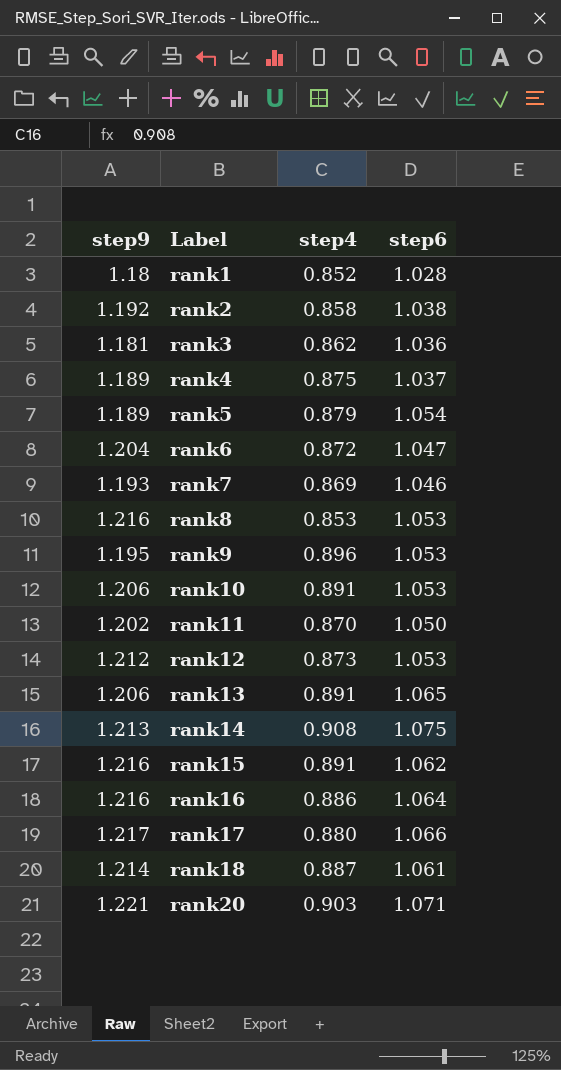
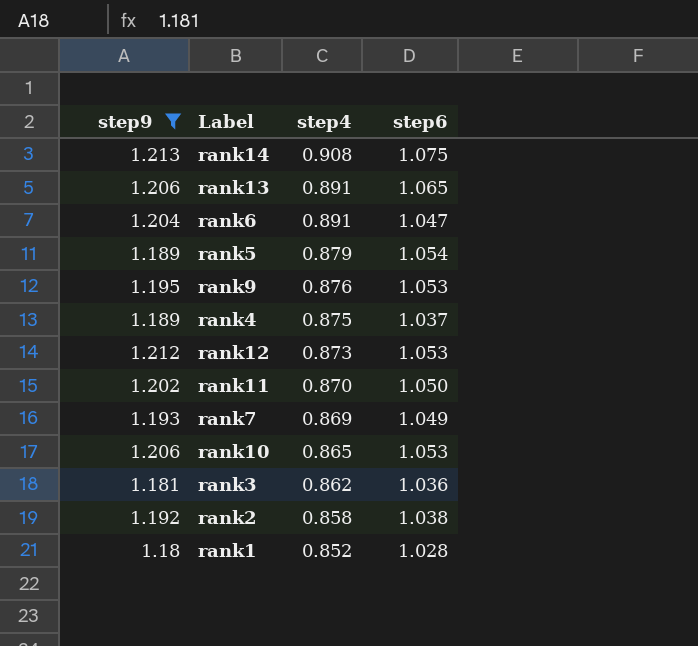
filter: none -> step9 <= 1.213
row order: Label ascending -> step4 descending
rank6 | step4: 0.872 -> 0.891
rank9 | step4: 0.896 -> 0.876
rank7 | step6: 1.046 -> 1.049
rank10 | step4: 0.891 -> 0.865

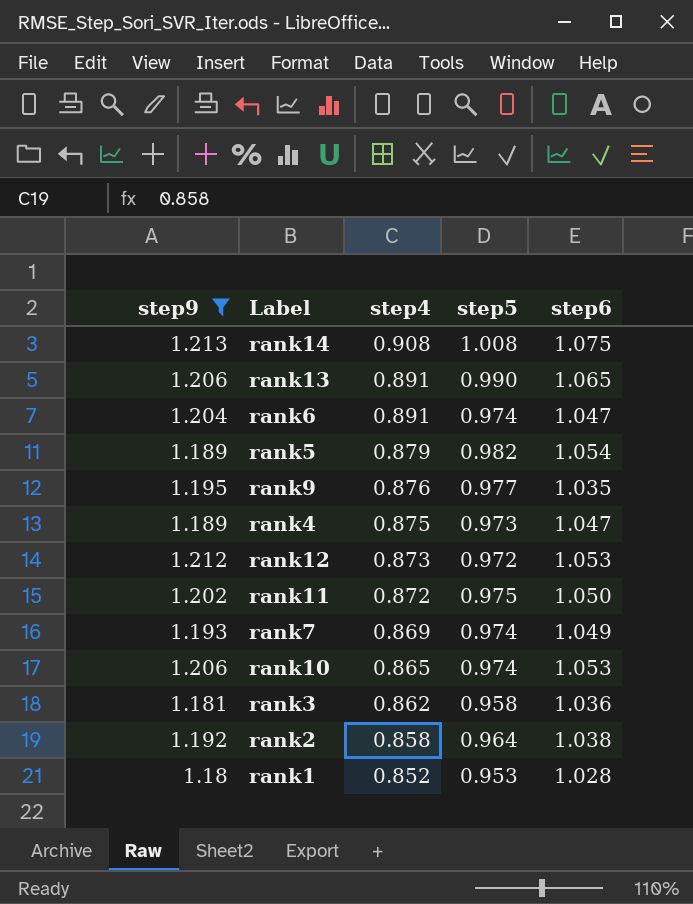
column step5 | position: none -> 4
rank9 | step6: 1.053 -> 1.035
rank4 | step6: 1.037 -> 1.047
rank11 | step4: 0.870 -> 0.872

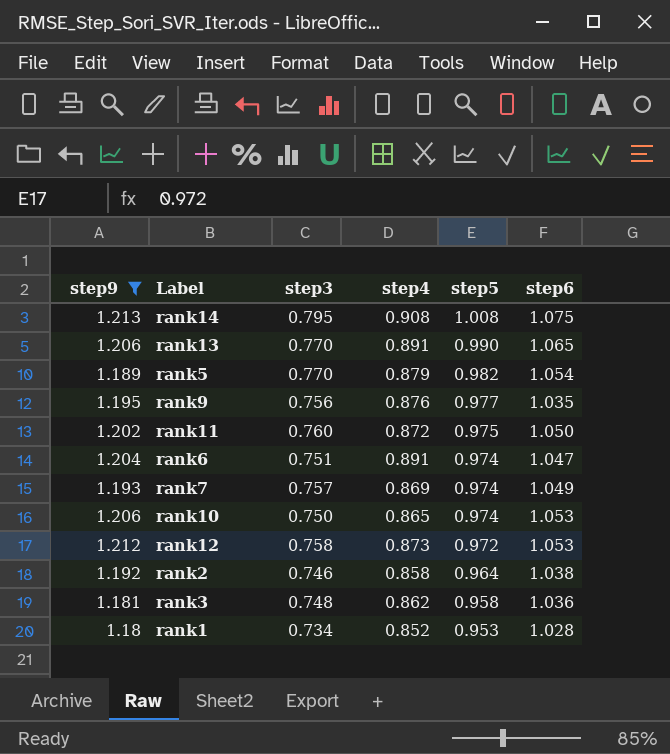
row order: step4 descending -> step5 descending
column step3 | position: none -> 3
row rank4: 1.189 | 0.875 | 0.973 | 1.047 -> none

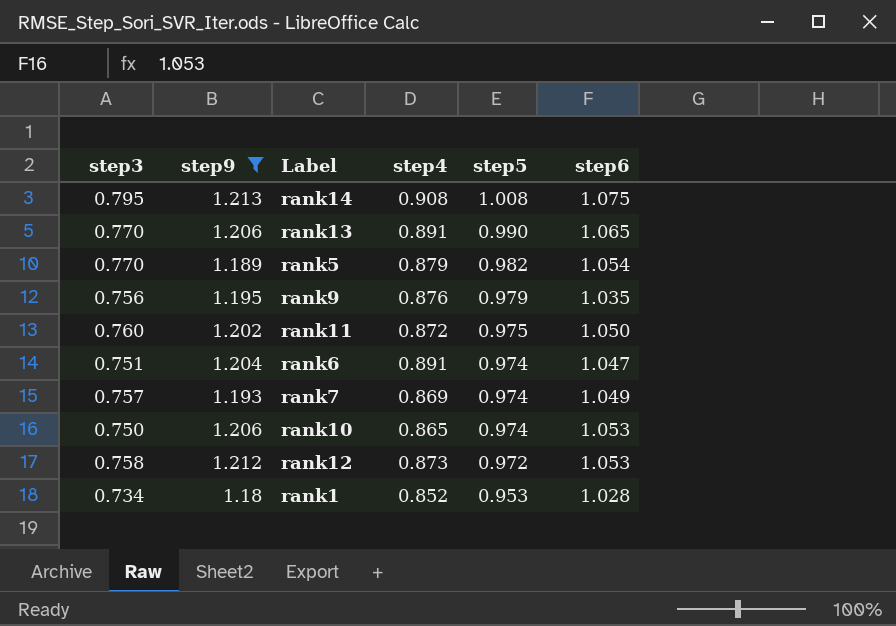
column step3 | position: 3 -> 1
row rank2: 1.192 | 0.746 | 0.858 | 0.964 | 1.038 -> none
row rank3: 1.181 | 0.748 | 0.862 | 0.958 | 1.036 -> none
rank9 | step5: 0.977 -> 0.979

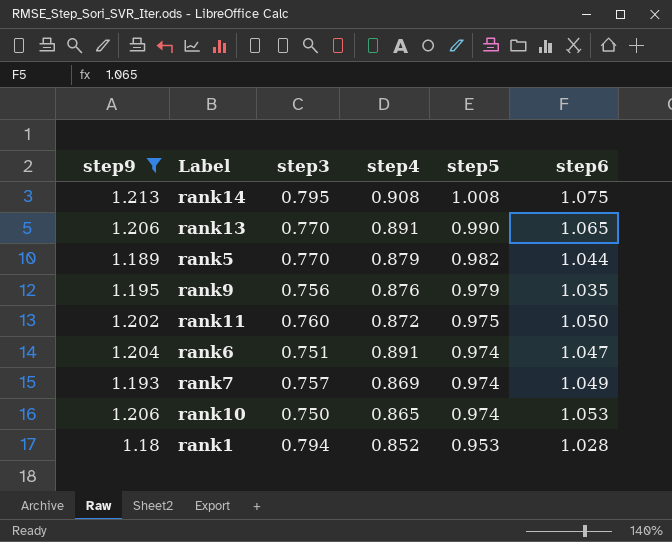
column step3 | position: 1 -> 3
row rank12: 0.758 | 1.212 | 0.873 | 0.972 | 1.053 -> none
rank5 | step6: 1.054 -> 1.044
rank1 | step3: 0.734 -> 0.794

